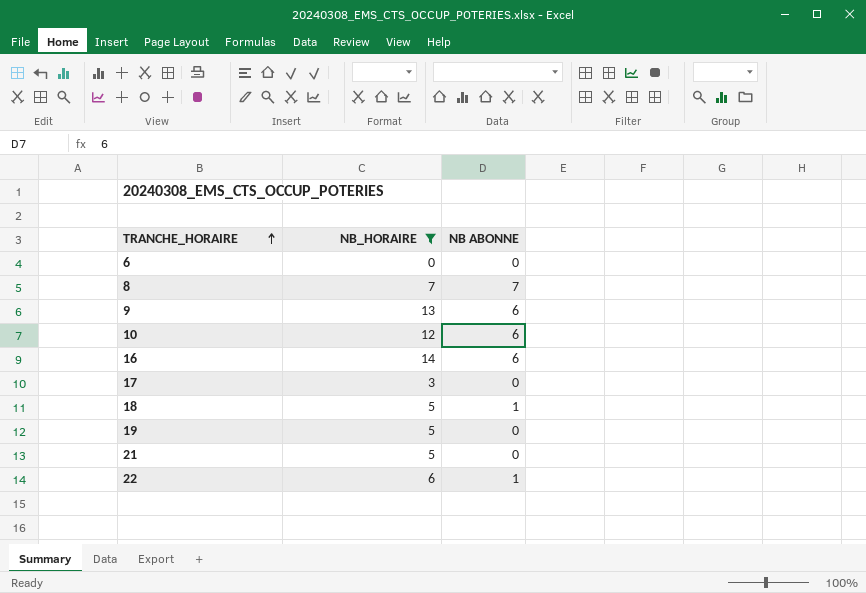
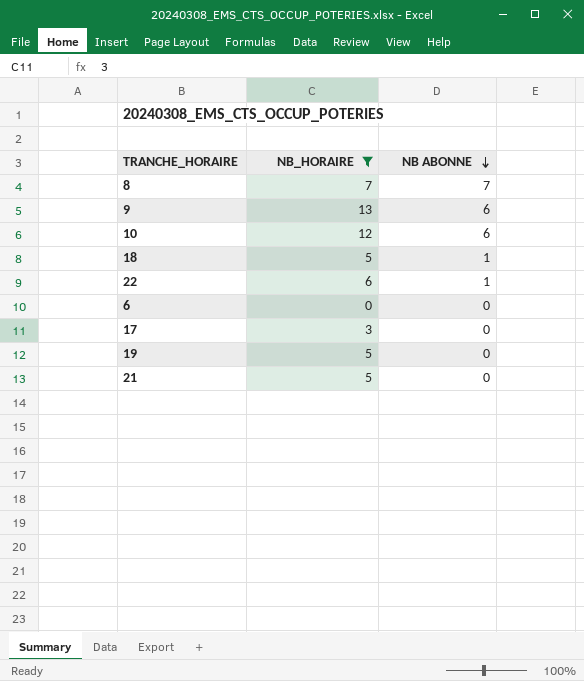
row order: TRANCHE_HORAIRE ascending -> NB ABONNE descending
row 16: 14 | 6 -> none

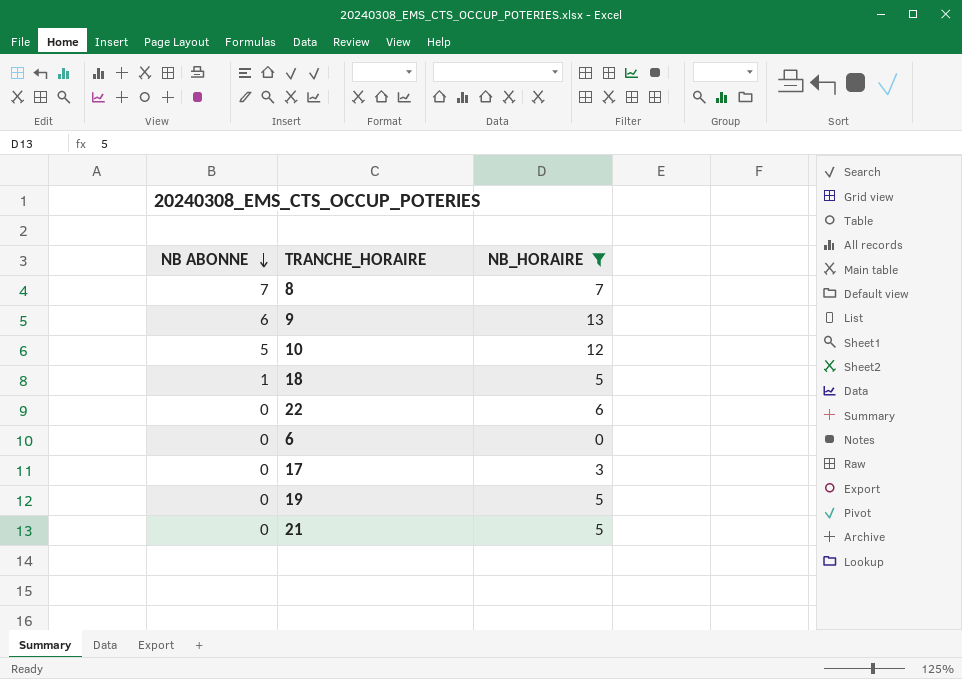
column NB ABONNE | position: 3 -> 1
10 | NB ABONNE: 6 -> 5
22 | NB ABONNE: 1 -> 0

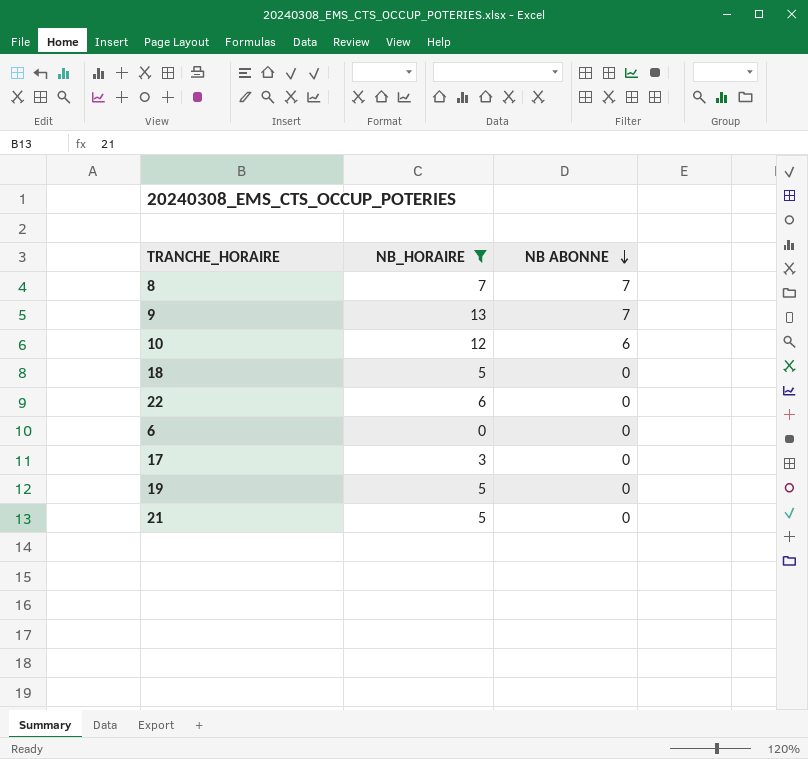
column NB ABONNE | position: 1 -> 3
9 | NB ABONNE: 6 -> 7
10 | NB ABONNE: 5 -> 6
18 | NB ABONNE: 1 -> 0

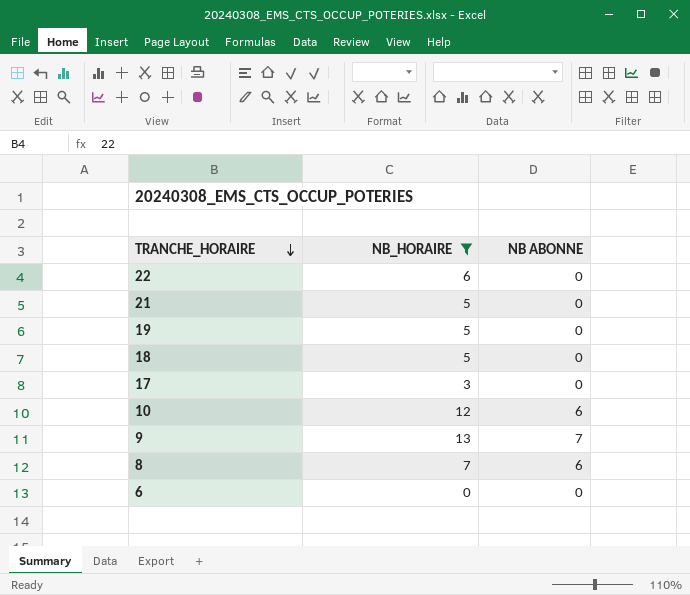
row order: NB ABONNE descending -> TRANCHE_HORAIRE descending
8 | NB ABONNE: 7 -> 6

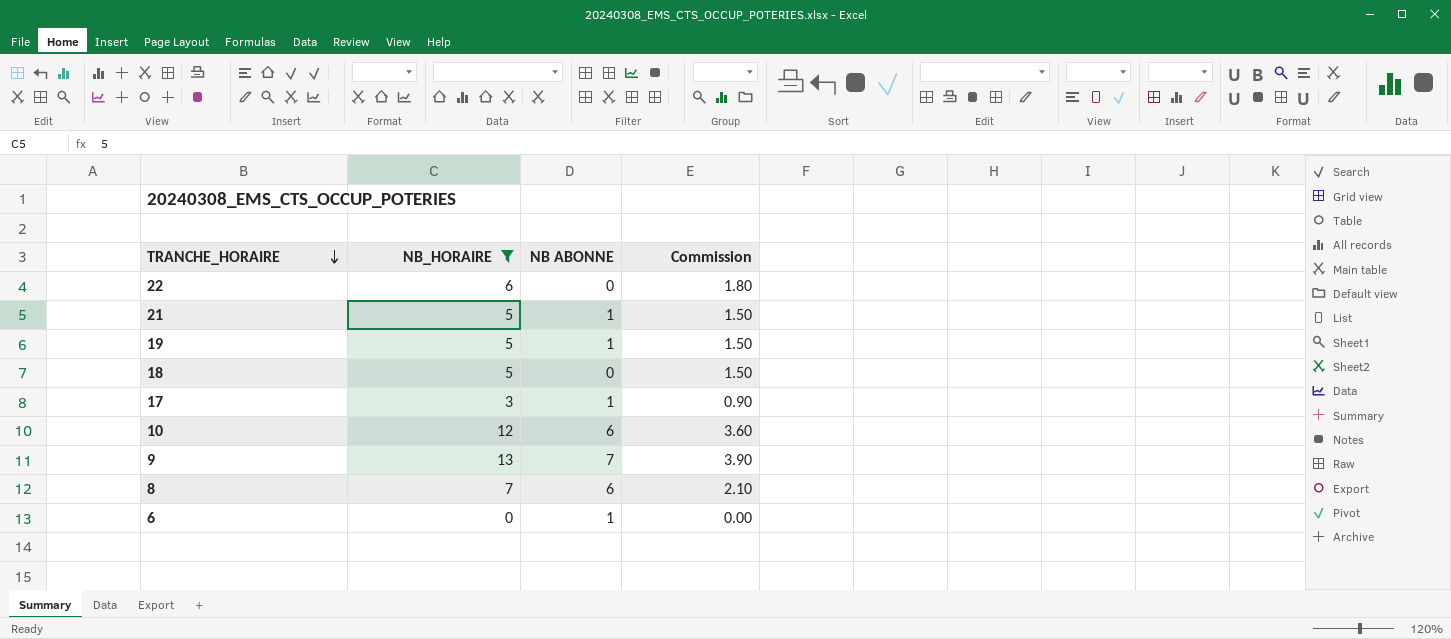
column Commission | formula: none -> [NB_HORAIRE] * 0.3
21 | NB ABONNE: 0 -> 1
19 | NB ABONNE: 0 -> 1
17 | NB ABONNE: 0 -> 1
6 | NB ABONNE: 0 -> 1

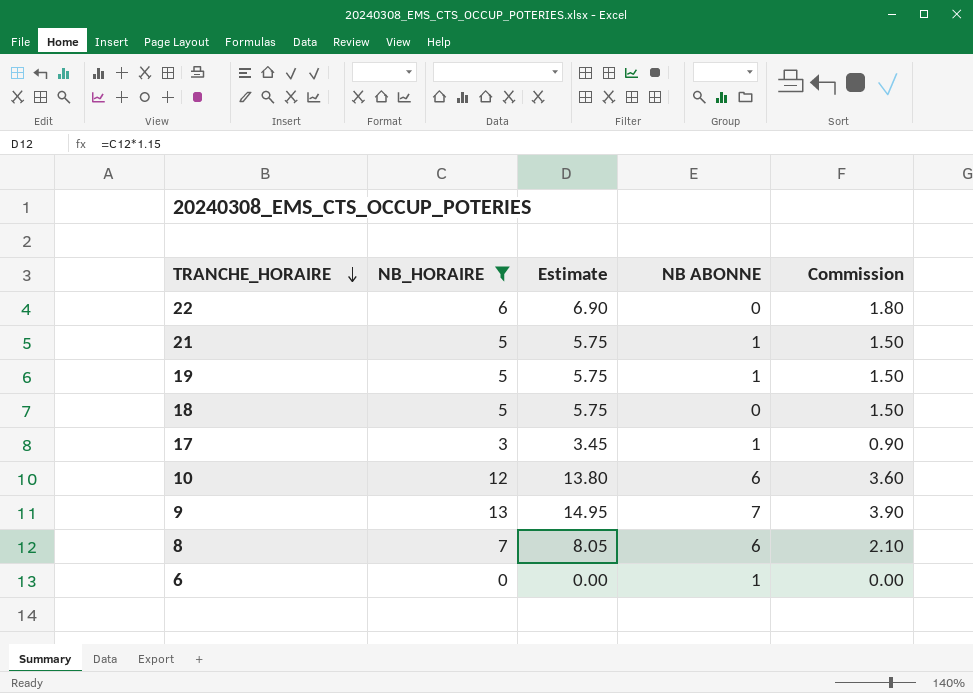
column Estimate | formula: none -> [NB_HORAIRE] * 1.15

